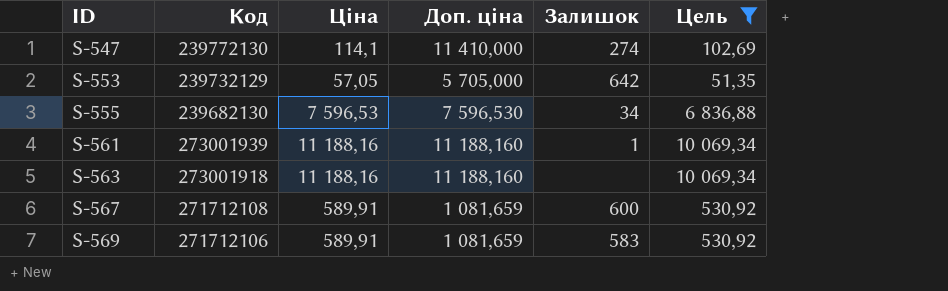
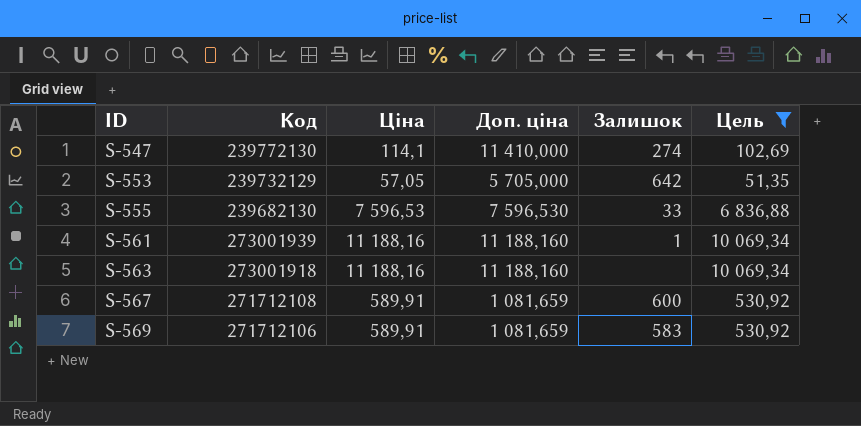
S-555 | Залишок: 34 -> 33

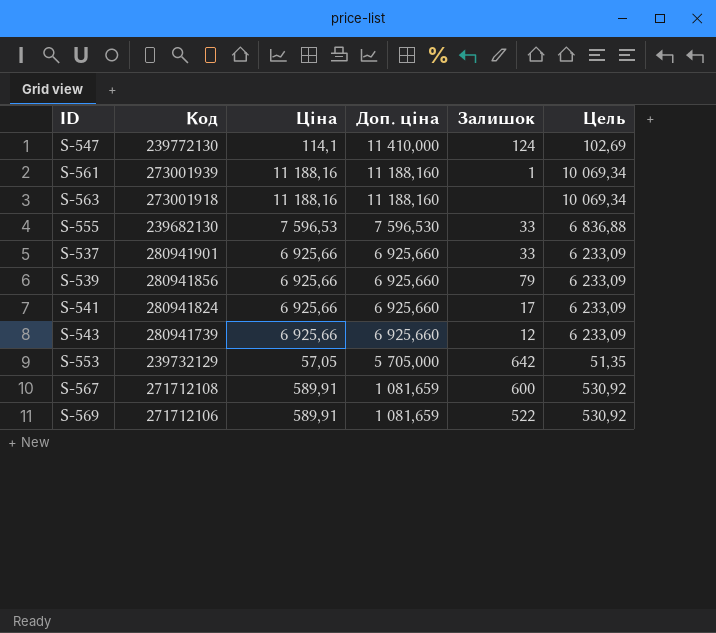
filter: Цель != 6 233,09 -> none
row order: ID ascending -> Доп. ціна descending
S-547 | Залишок: 274 -> 124
S-569 | Залишок: 583 -> 522

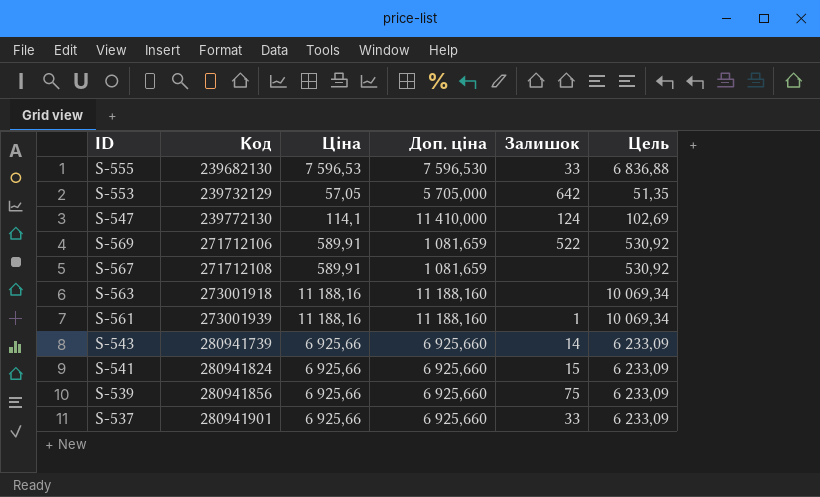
row order: Доп. ціна descending -> Код ascending
S-567 | Залишок: 600 -> none
S-543 | Залишок: 12 -> 14
S-541 | Залишок: 17 -> 15
S-539 | Залишок: 79 -> 75

